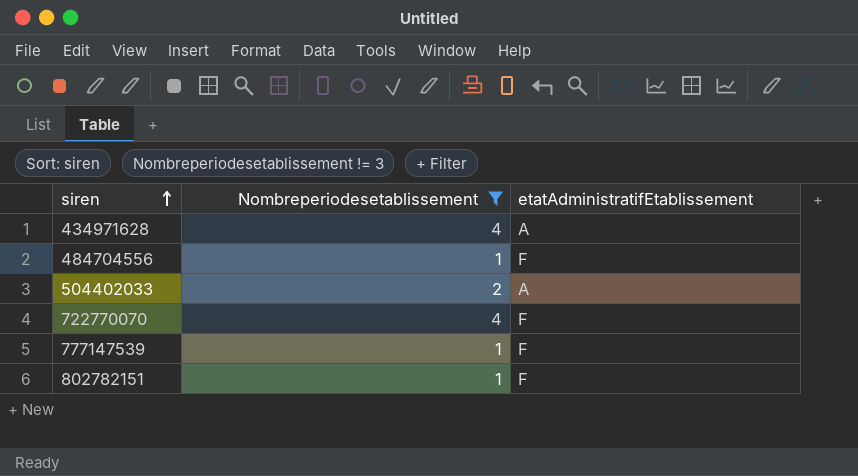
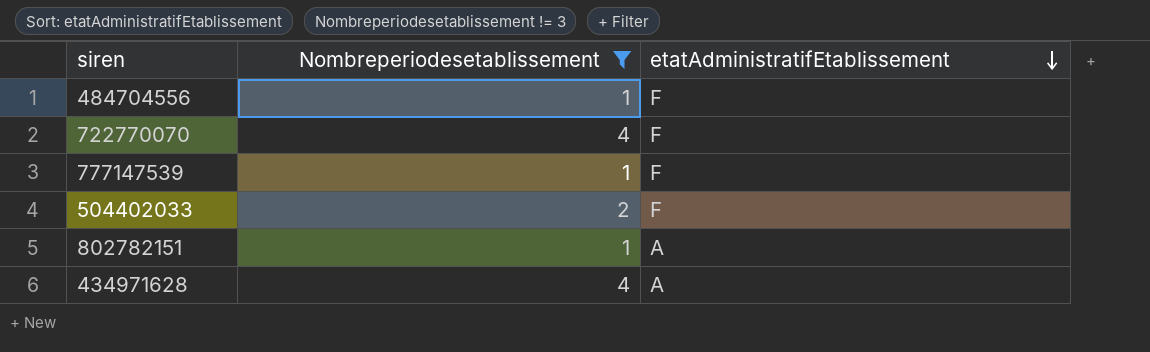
row order: siren ascending -> etatAdministratifEtablissement descending
504402033 | etatAdministratifEtablissement: A -> F
802782151 | etatAdministratifEtablissement: F -> A

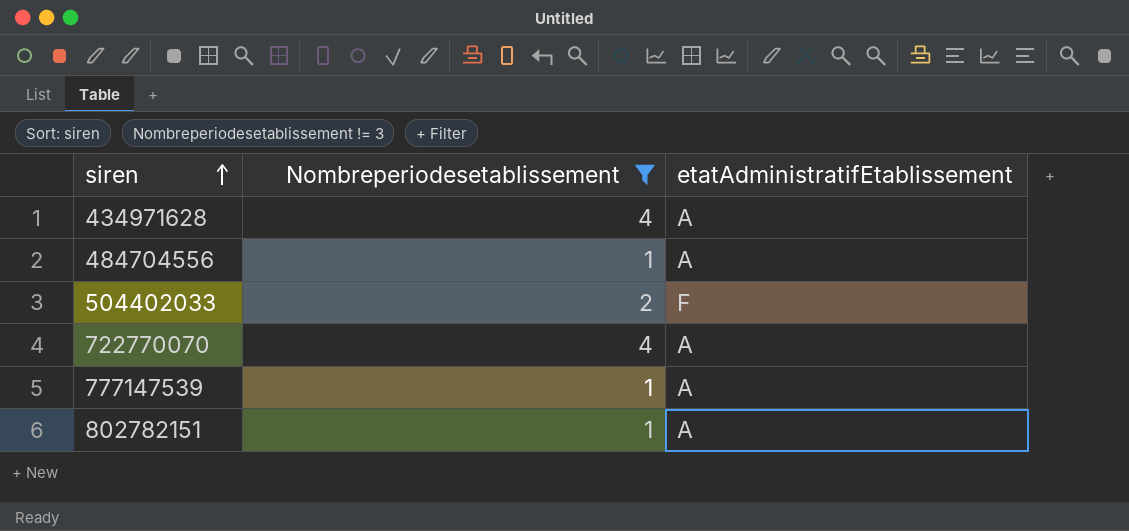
row order: etatAdministratifEtablissement descending -> siren ascending
484704556 | etatAdministratifEtablissement: F -> A
722770070 | etatAdministratifEtablissement: F -> A
777147539 | etatAdministratifEtablissement: F -> A

